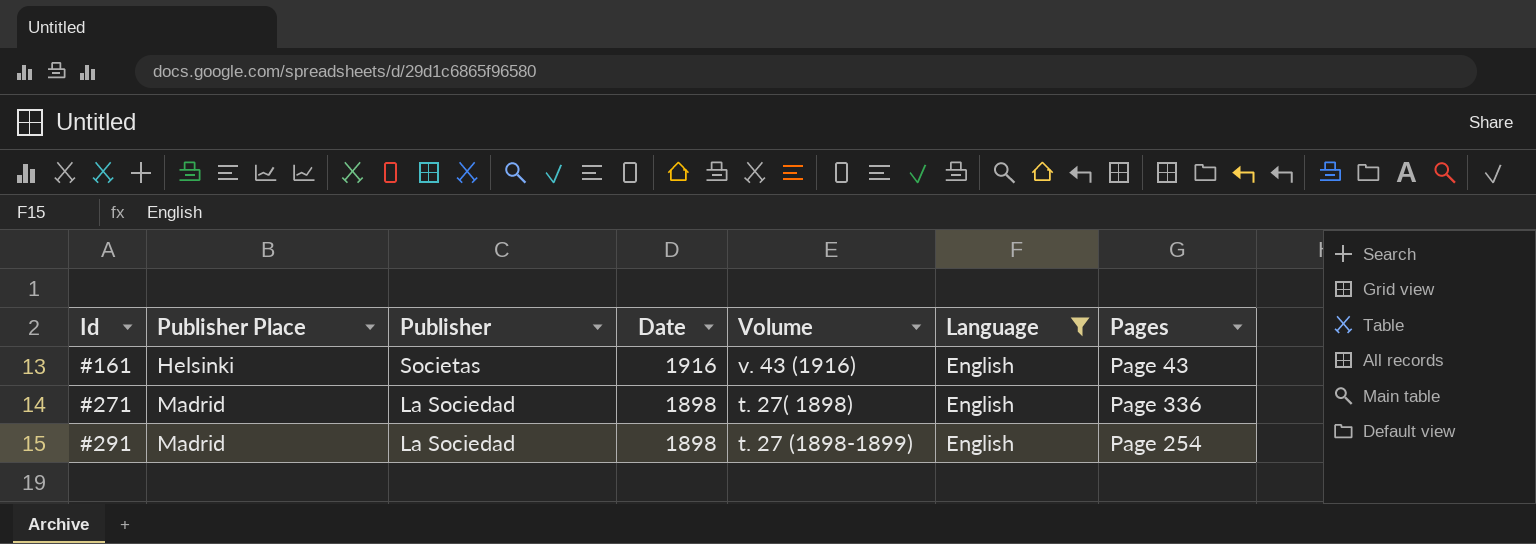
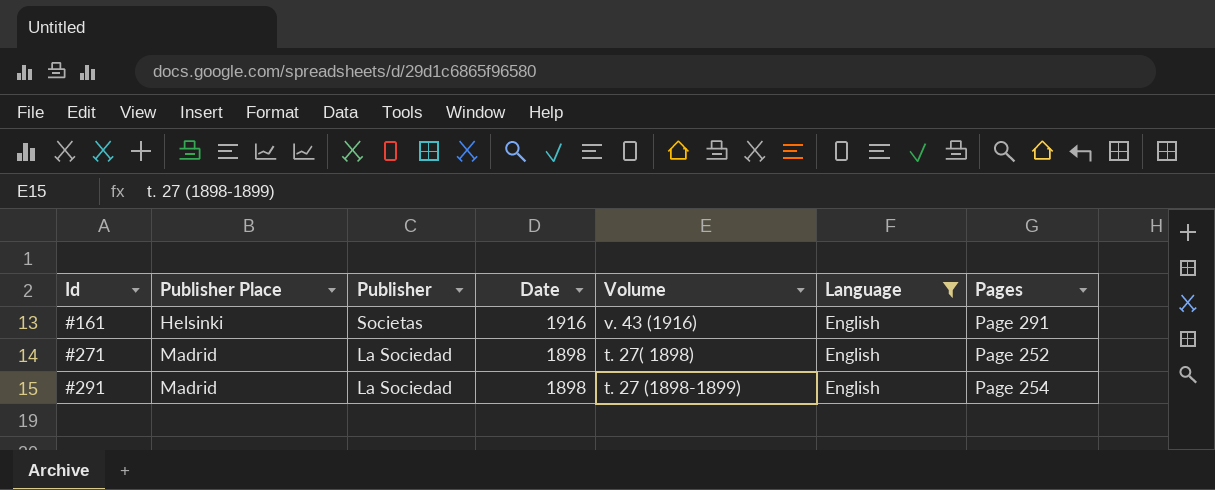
#161 | Pages: Page 43 -> Page 291
#271 | Pages: Page 336 -> Page 252

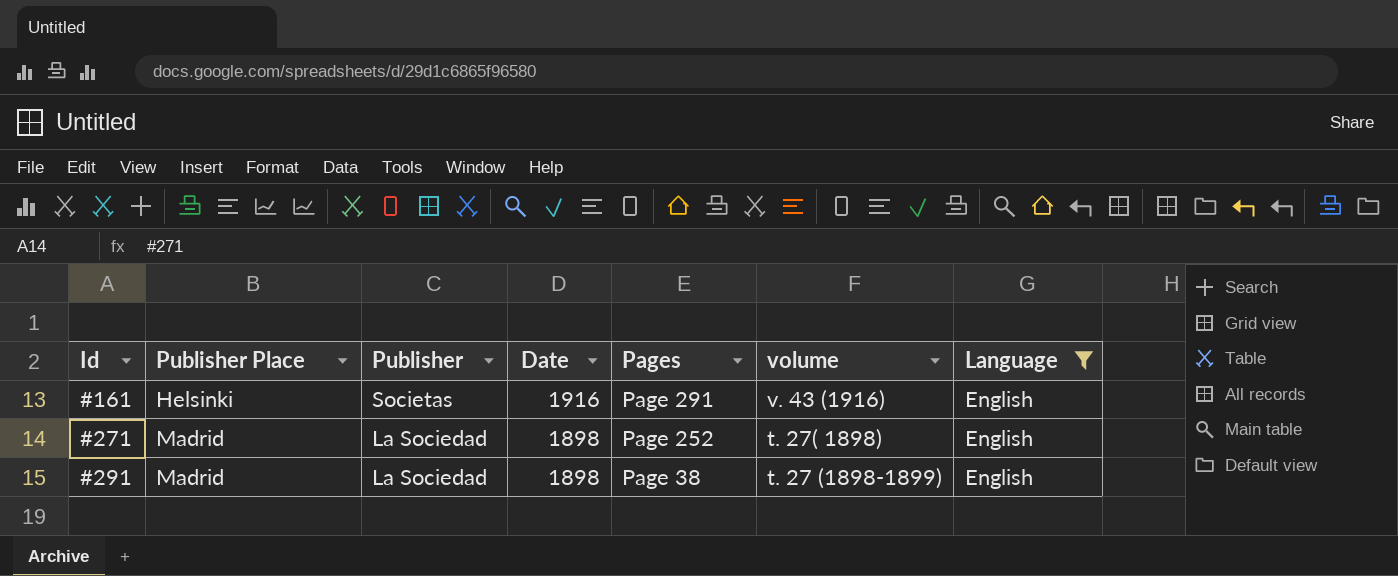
column Pages | position: 7 -> 5
column name: Volume -> volume
#291 | Pages: Page 254 -> Page 38

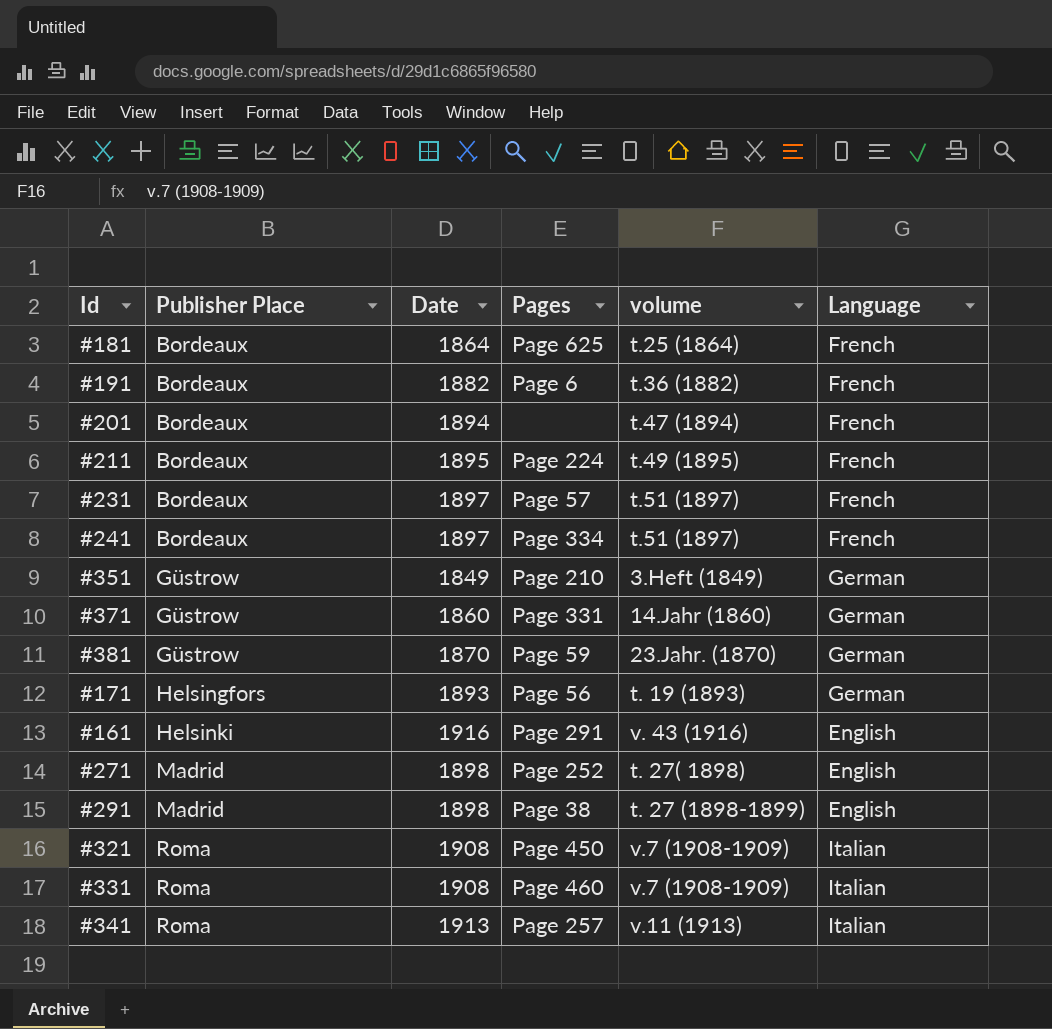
filter: Language = English -> none
column Publisher | position: 3 -> none

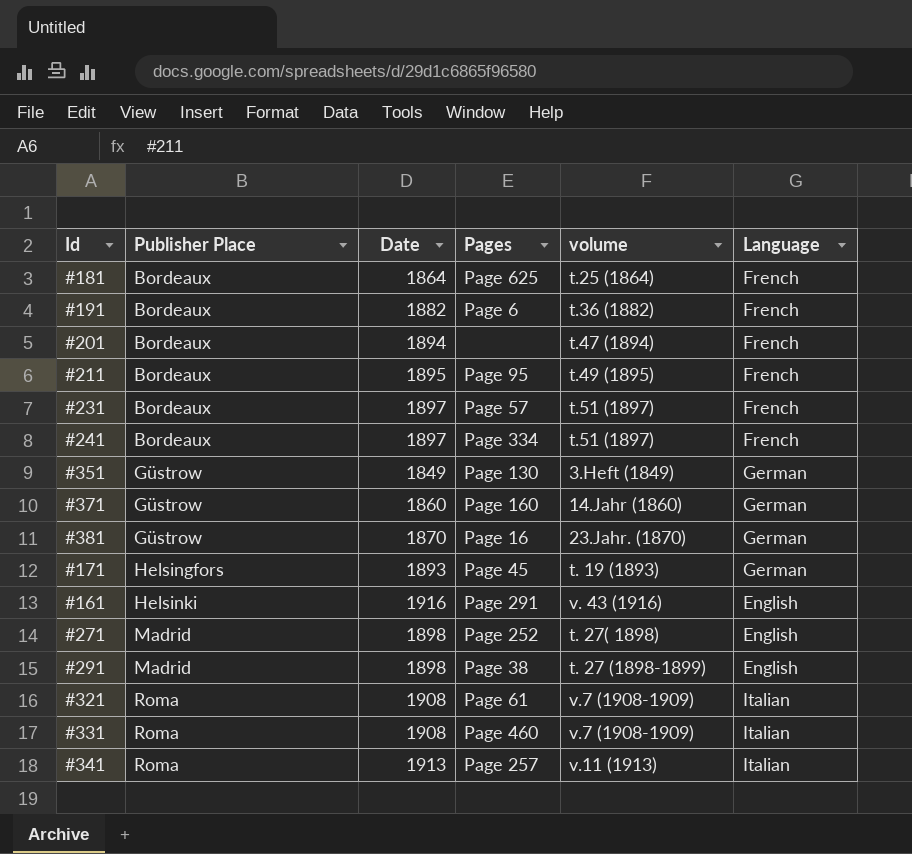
#211 | Pages: Page 224 -> Page 95
#351 | Pages: Page 210 -> Page 130
#371 | Pages: Page 331 -> Page 160
#381 | Pages: Page 59 -> Page 16
#171 | Pages: Page 56 -> Page 45
#321 | Pages: Page 450 -> Page 61

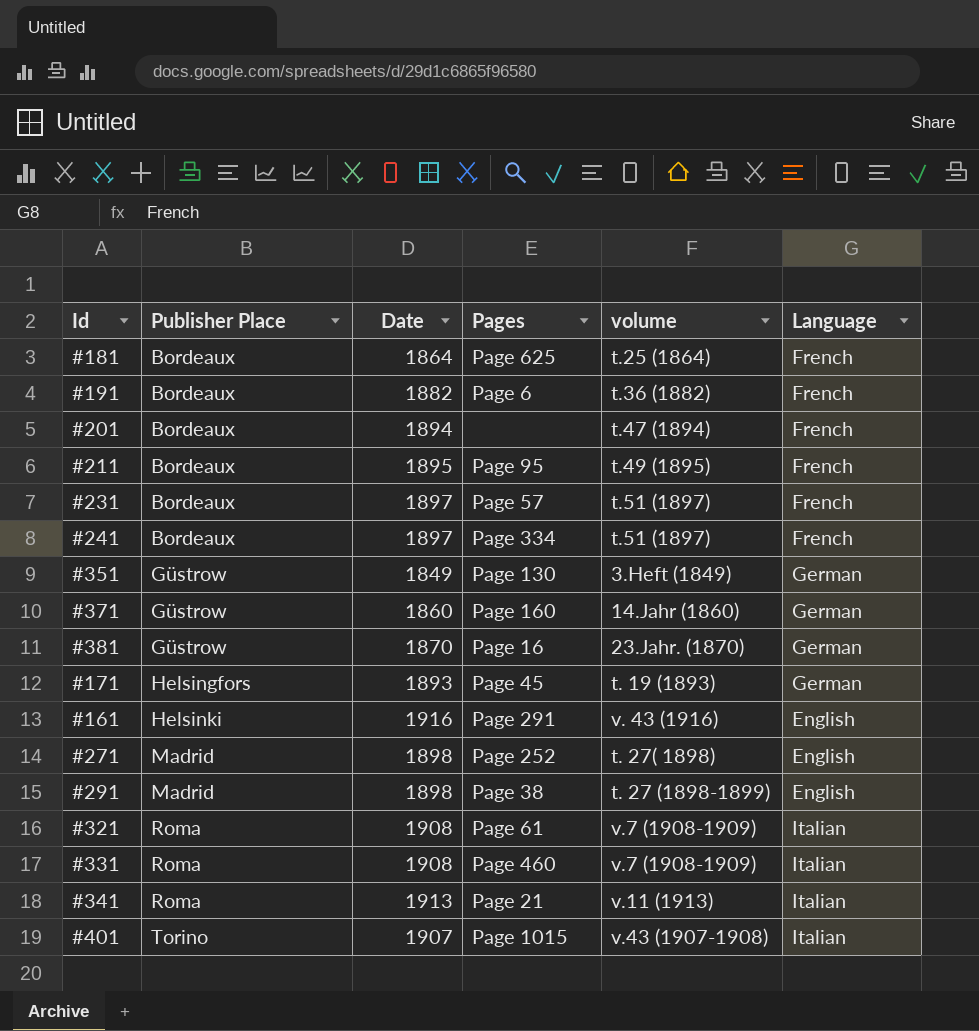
#341 | Pages: Page 257 -> Page 21
row #401: none -> Torino | 1907 | Page 1015 | v.43 (1907-1908) | Italian

